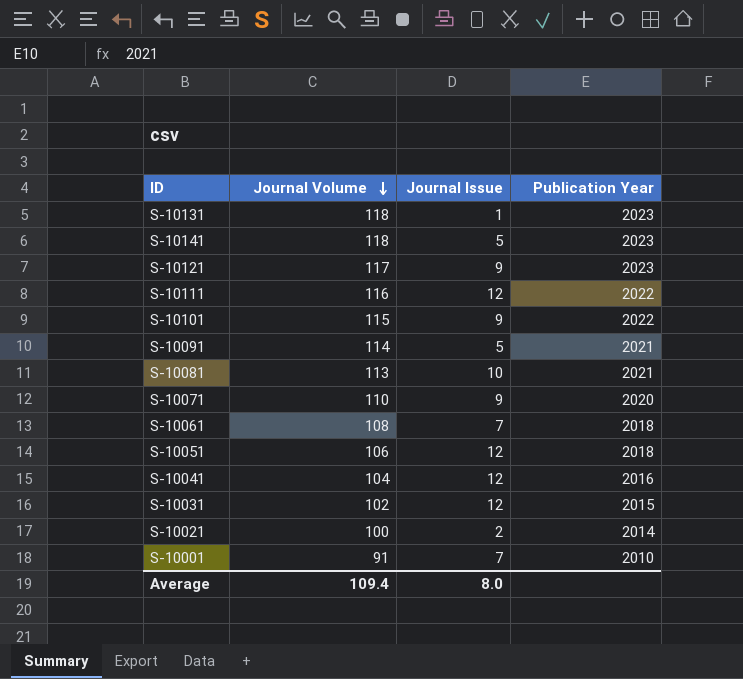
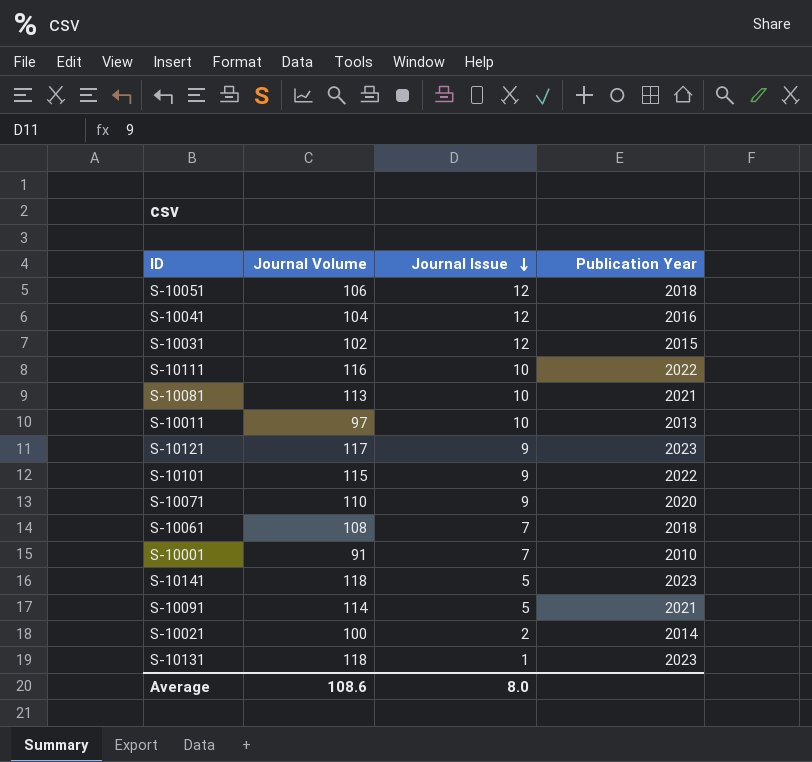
row order: Journal Volume descending -> Journal Issue descending
S-10111 | Journal Issue: 12 -> 10
row S-10011: none -> 97 | 10 | 2013
Average | Journal Volume: 109.4 -> 108.6

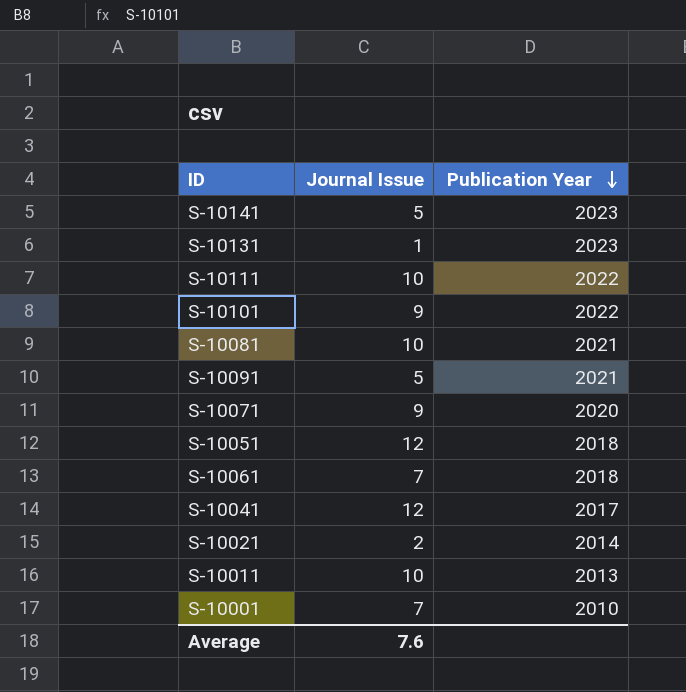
row order: Journal Issue descending -> Publication Year descending
column Journal Volume | position: 2 -> none
row S-10031: 102 | 12 | 2015 -> none
row S-10121: 117 | 9 | 2023 -> none
S-10041 | Publication Year: 2016 -> 2017
Average | Journal Issue: 8.0 -> 7.6

